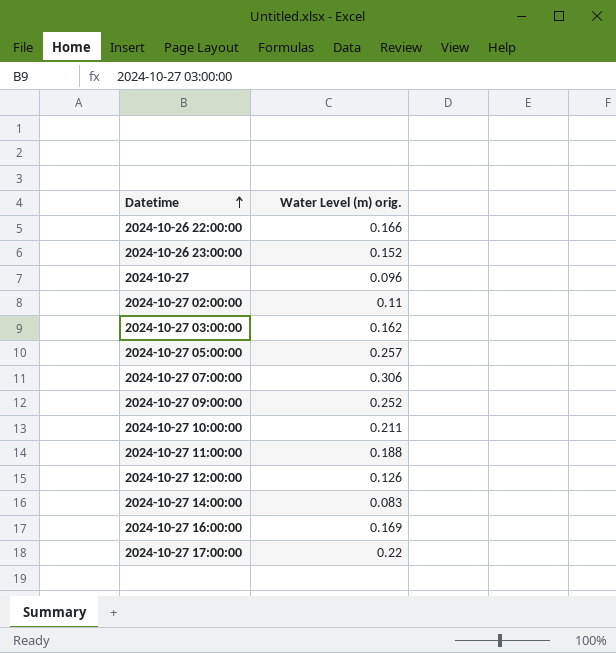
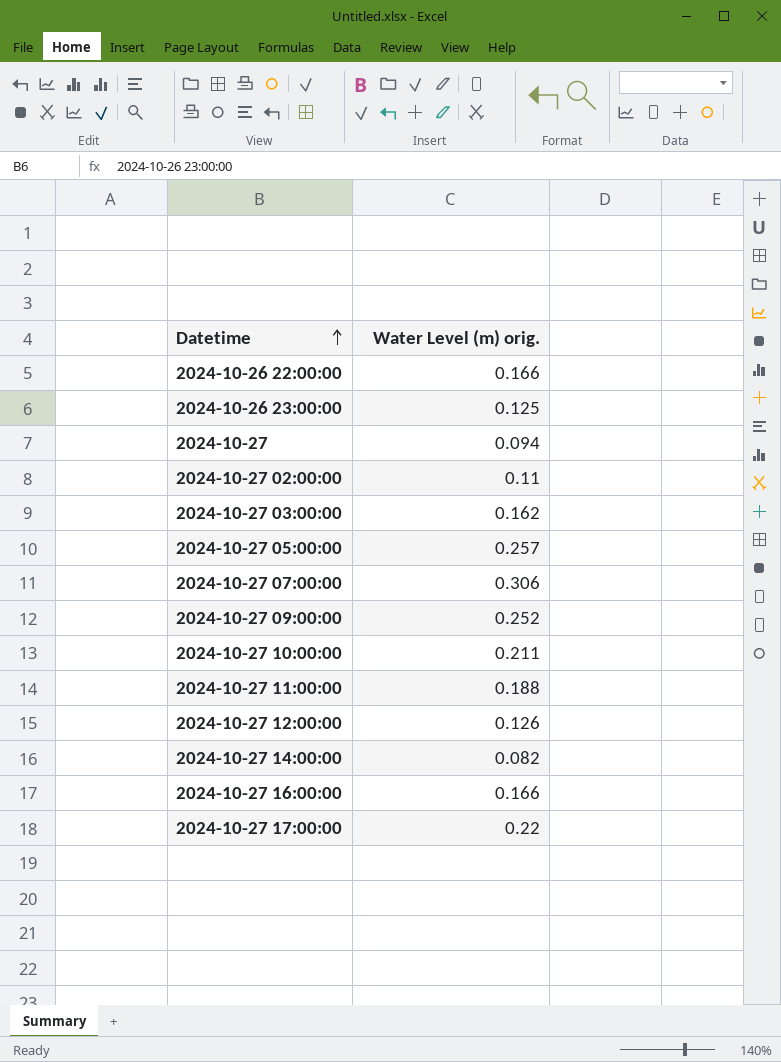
2024-10-26 23:00:00 | Water Level (m) orig.: 0.152 -> 0.125
2024-10-27 | Water Level (m) orig.: 0.096 -> 0.094
2024-10-27 14:00:00 | Water Level (m) orig.: 0.083 -> 0.082
2024-10-27 16:00:00 | Water Level (m) orig.: 0.169 -> 0.166

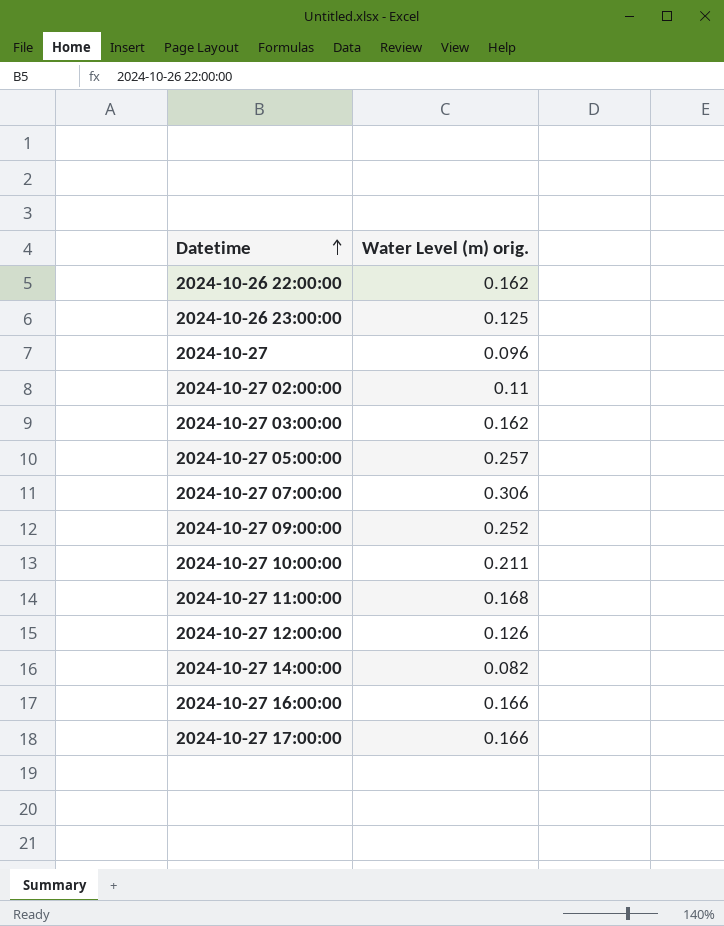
2024-10-26 22:00:00 | Water Level (m) orig.: 0.166 -> 0.162
2024-10-27 | Water Level (m) orig.: 0.094 -> 0.096
2024-10-27 11:00:00 | Water Level (m) orig.: 0.188 -> 0.168
2024-10-27 17:00:00 | Water Level (m) orig.: 0.22 -> 0.166

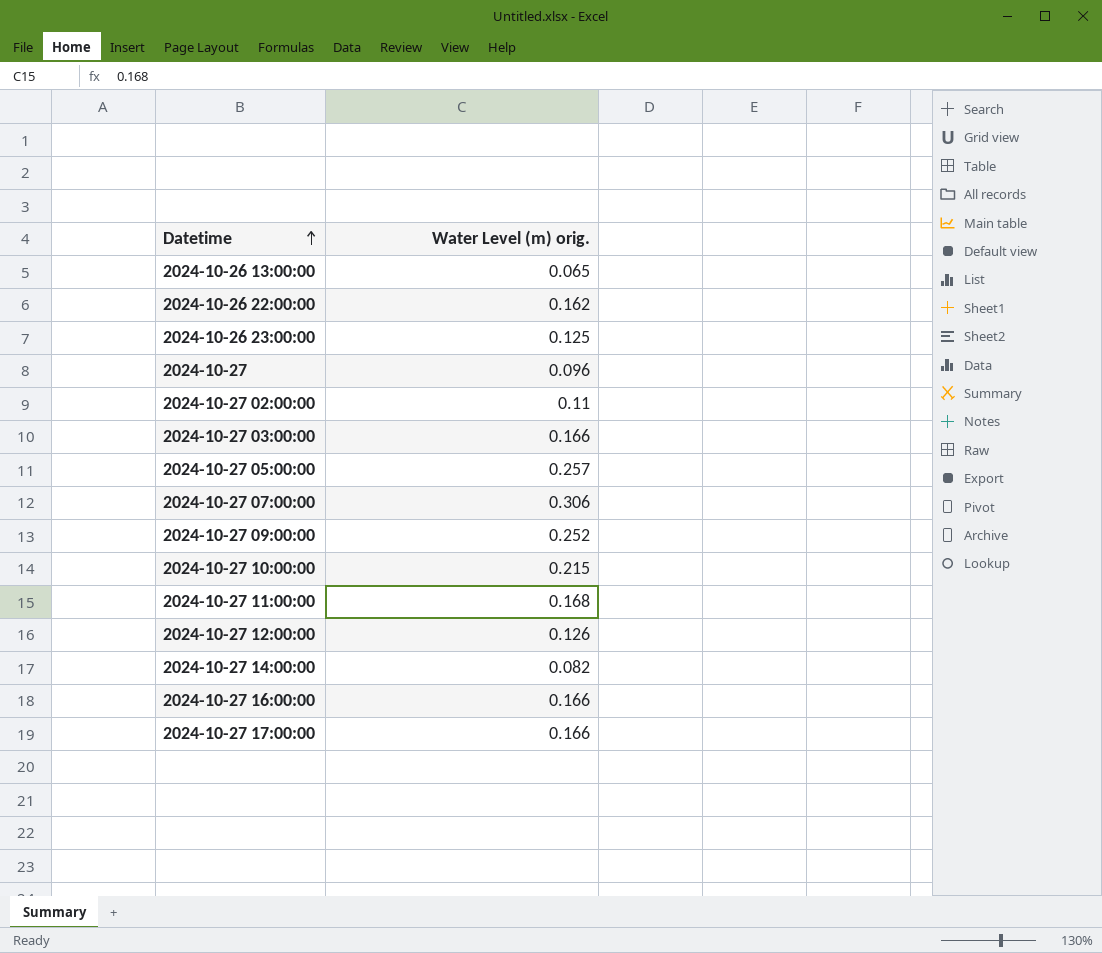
row 2024-10-26 13:00:00: none -> 0.065
2024-10-27 03:00:00 | Water Level (m) orig.: 0.162 -> 0.166
2024-10-27 10:00:00 | Water Level (m) orig.: 0.211 -> 0.215

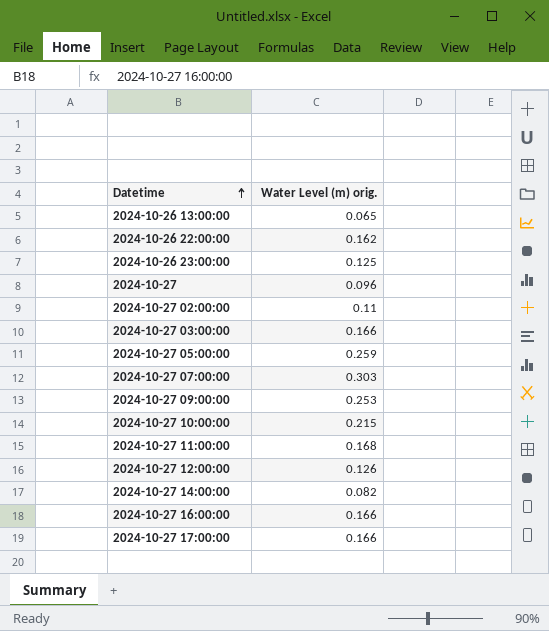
2024-10-27 05:00:00 | Water Level (m) orig.: 0.257 -> 0.259
2024-10-27 07:00:00 | Water Level (m) orig.: 0.306 -> 0.303
2024-10-27 09:00:00 | Water Level (m) orig.: 0.252 -> 0.253

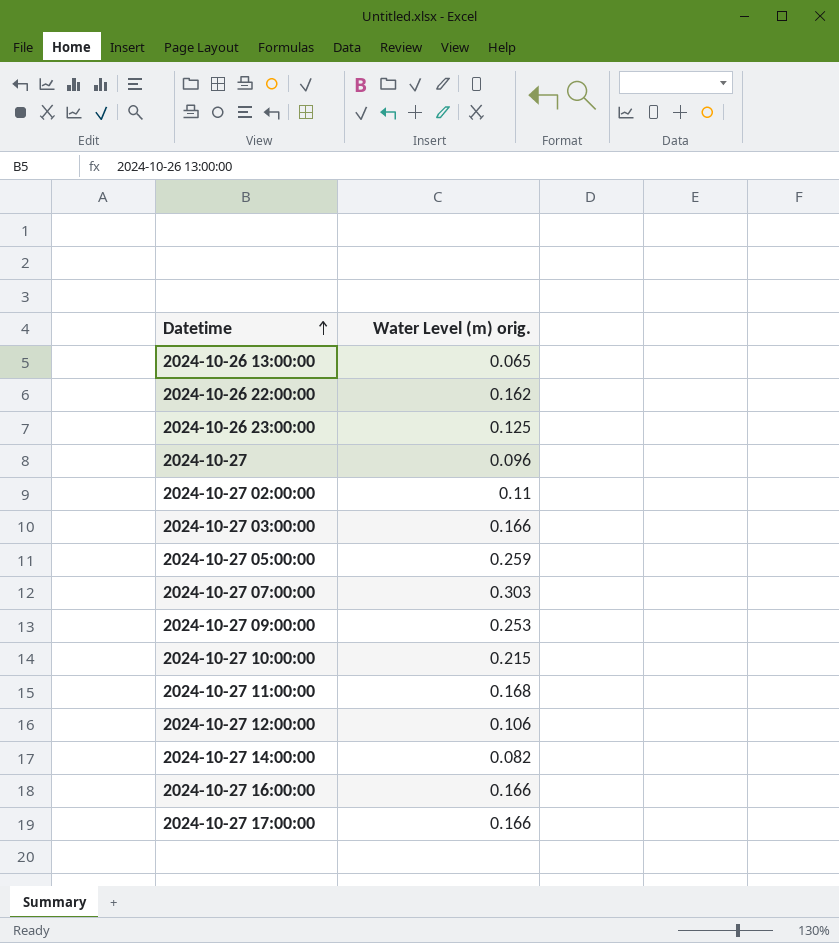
2024-10-27 12:00:00 | Water Level (m) orig.: 0.126 -> 0.106

